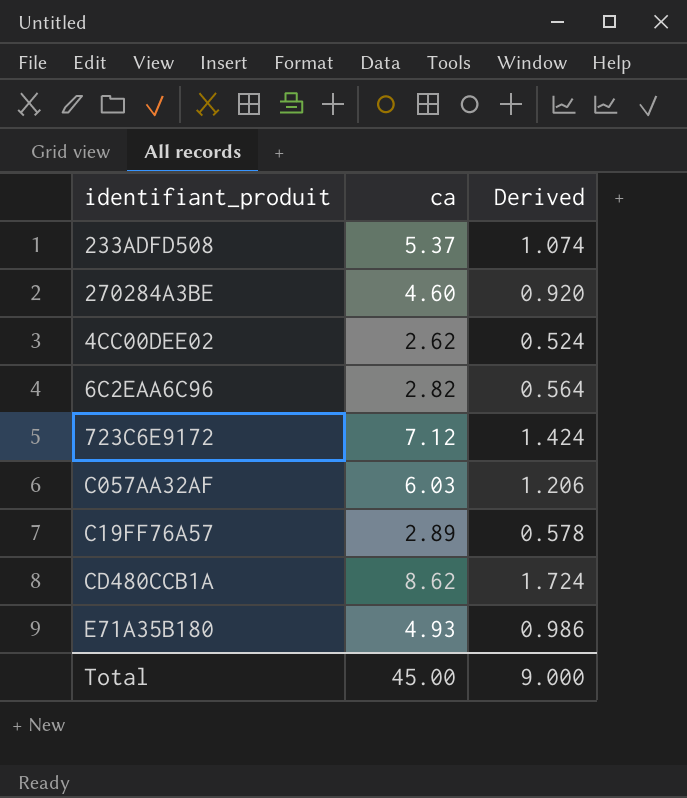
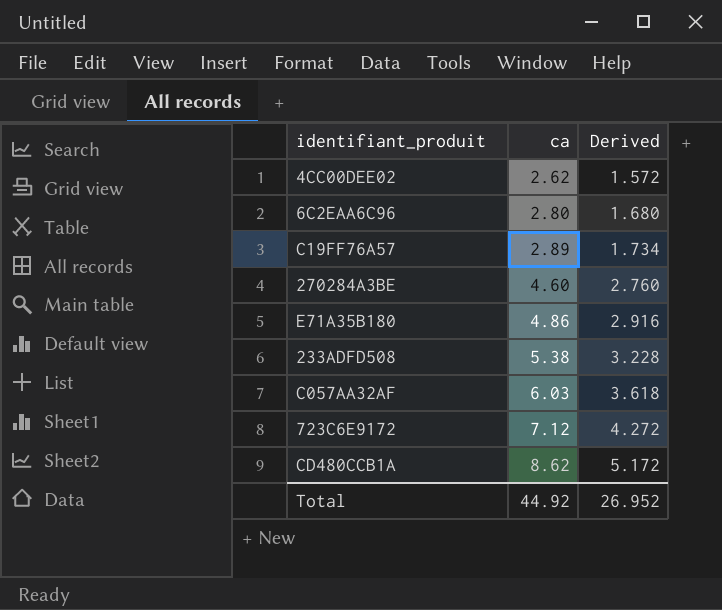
row order: none -> ca ascending
column Derived | formula: [ca] * 0.2 -> [ca] * 0.6
6C2EAA6C96 | ca: 2.82 -> 2.80
E71A35B180 | ca: 4.93 -> 4.86
233ADFD508 | ca: 5.37 -> 5.38
Total | ca: 45.00 -> 44.92
Total | Derived: 9.000 -> 26.952

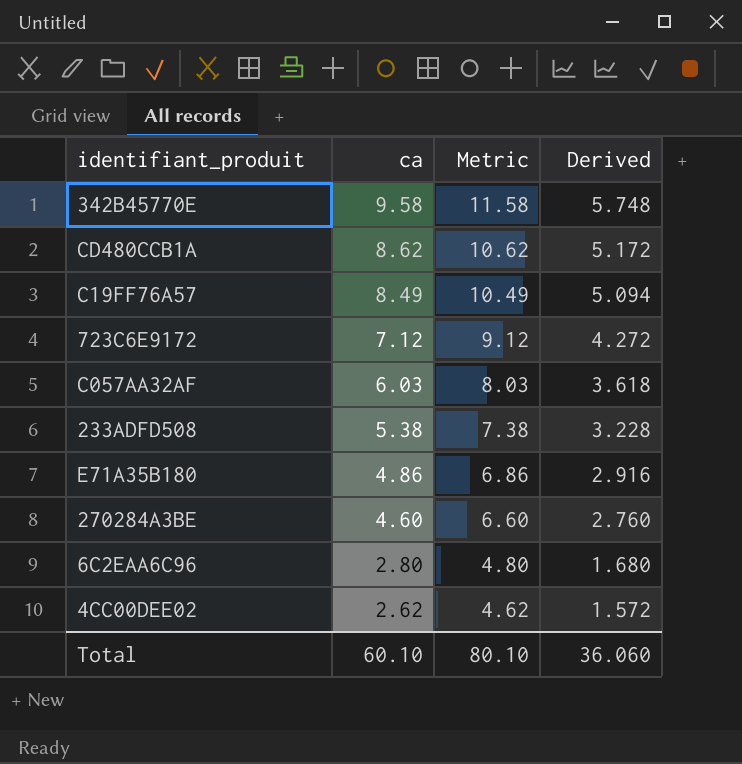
row order: ca ascending -> ca descending
column Metric | formula: none -> [ca] + 2
row 342B45770E: none -> 9.58 | 11.58 | 5.748
C19FF76A57 | ca: 2.89 -> 8.49
C19FF76A57 | Derived: 1.734 -> 5.094
Total | ca: 44.92 -> 60.10
Total | Derived: 26.952 -> 36.060

